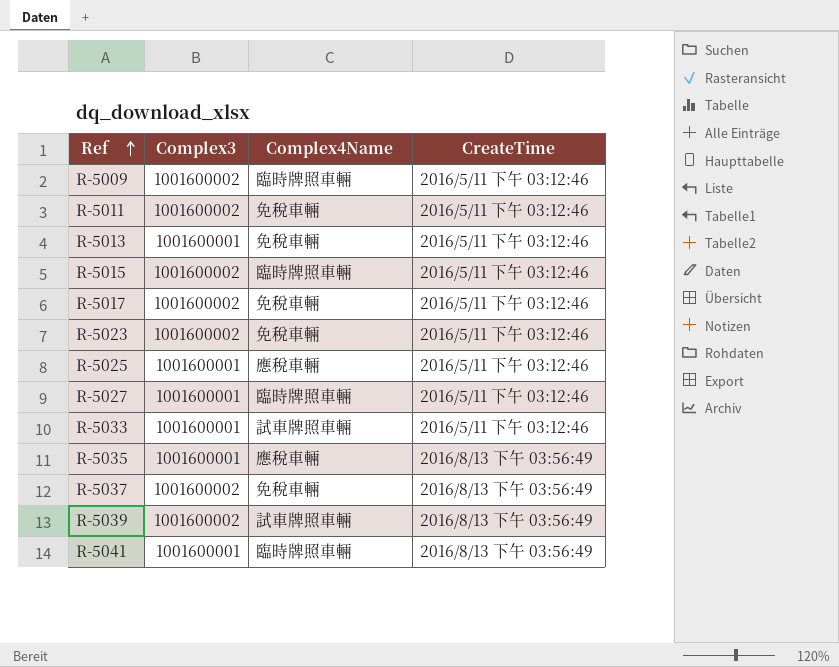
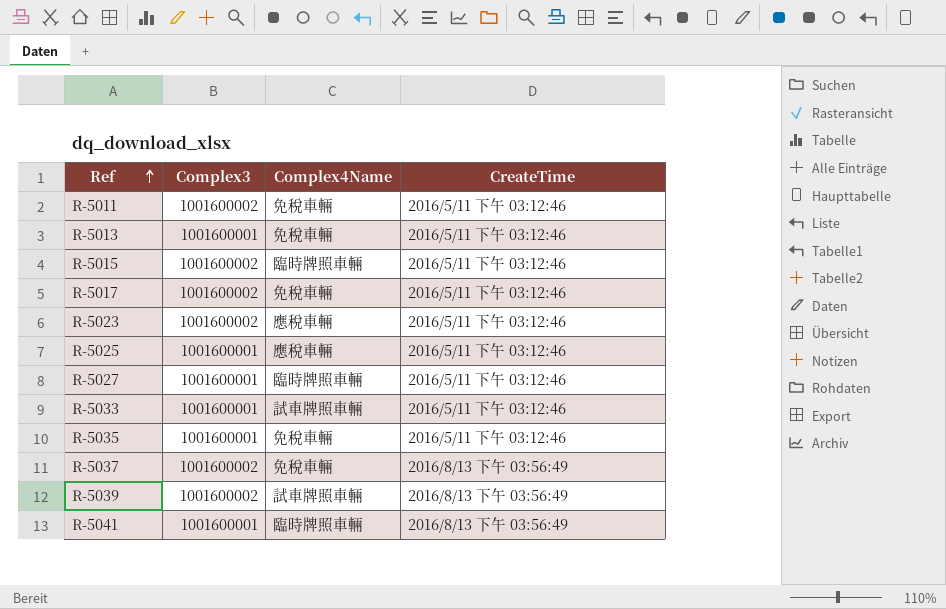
row R-5009: 1001600002 | 臨時牌照車輛 | 2016/5/11 下午 03:12:46 -> none
R-5023 | Complex4Name: 免稅車輛 -> 應稅車輛
R-5035 | Complex4Name: 應稅車輛 -> 免稅車輛
R-5035 | CreateTime: 2016/8/13 下午 03:56:49 -> 2016/5/11 下午 03:12:46

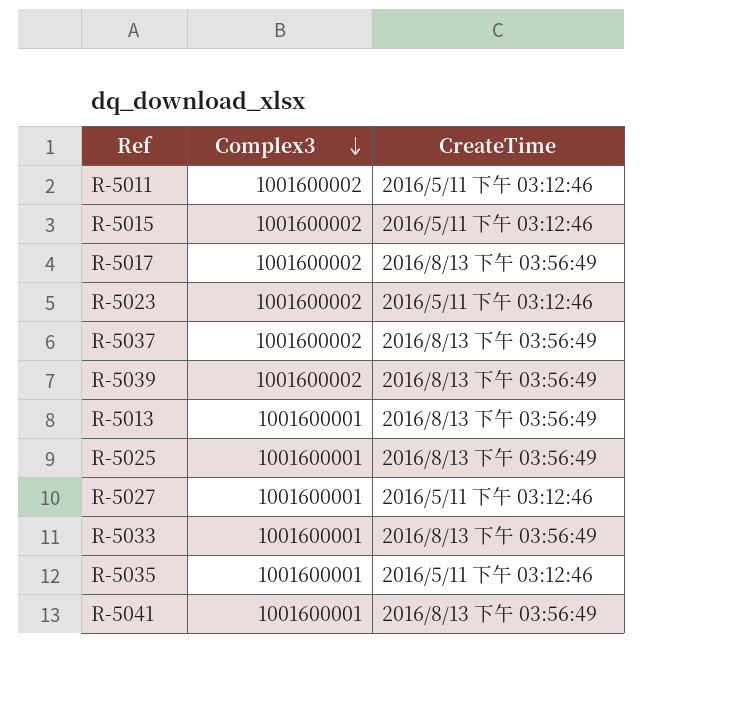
row order: Ref ascending -> Complex3 descending
column Complex4Name | position: 3 -> none
R-5017 | CreateTime: 2016/5/11 下午 03:12:46 -> 2016/8/13 下午 03:56:49
R-5013 | CreateTime: 2016/5/11 下午 03:12:46 -> 2016/8/13 下午 03:56:49
R-5025 | CreateTime: 2016/5/11 下午 03:12:46 -> 2016/8/13 下午 03:56:49
R-5033 | CreateTime: 2016/5/11 下午 03:12:46 -> 2016/8/13 下午 03:56:49

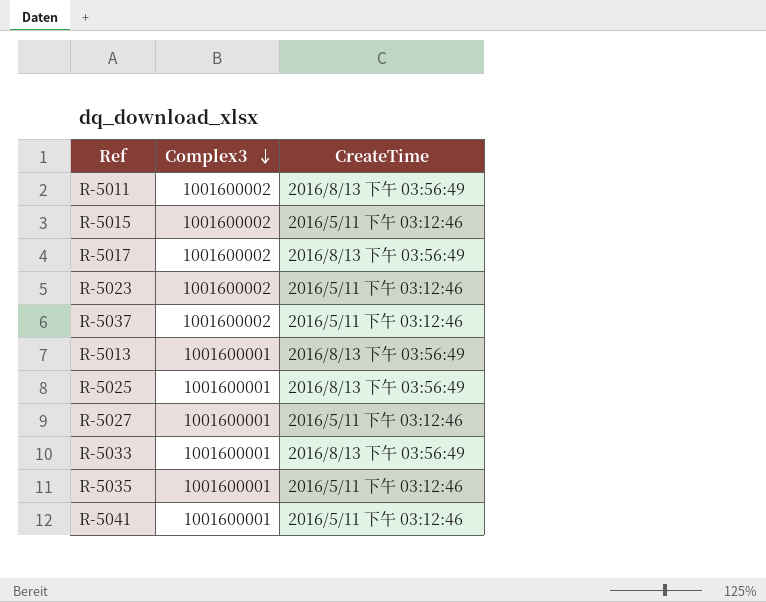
row R-5039: 1001600002 | 2016/8/13 下午 03:56:49 -> none
R-5011 | CreateTime: 2016/5/11 下午 03:12:46 -> 2016/8/13 下午 03:56:49
R-5037 | CreateTime: 2016/8/13 下午 03:56:49 -> 2016/5/11 下午 03:12:46
R-5041 | CreateTime: 2016/8/13 下午 03:56:49 -> 2016/5/11 下午 03:12:46

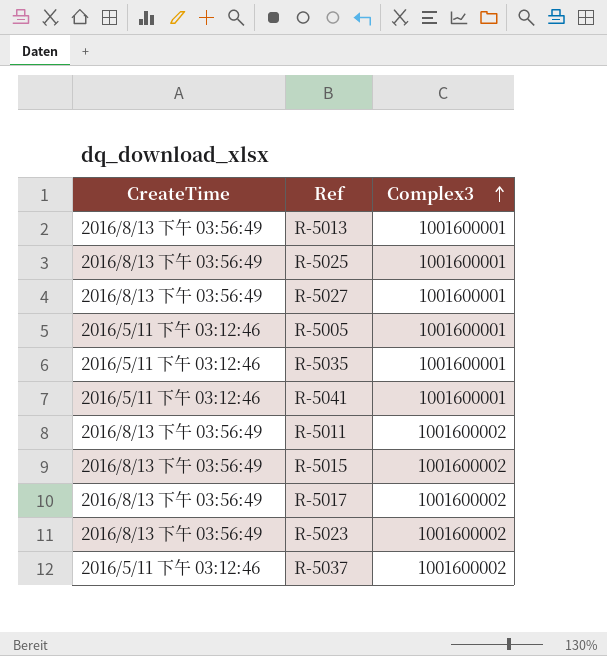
row order: Complex3 descending -> Complex3 ascending
column CreateTime | position: 3 -> 1
row R-5033: 1001600001 | 2016/8/13 下午 03:56:49 -> none
R-5027 | CreateTime: 2016/5/11 下午 03:12:46 -> 2016/8/13 下午 03:56:49
row R-5005: none -> 2016/5/11 下午 03:12:46 | 1001600001
R-5015 | CreateTime: 2016/5/11 下午 03:12:46 -> 2016/8/13 下午 03:56:49
R-5023 | CreateTime: 2016/5/11 下午 03:12:46 -> 2016/8/13 下午 03:56:49

